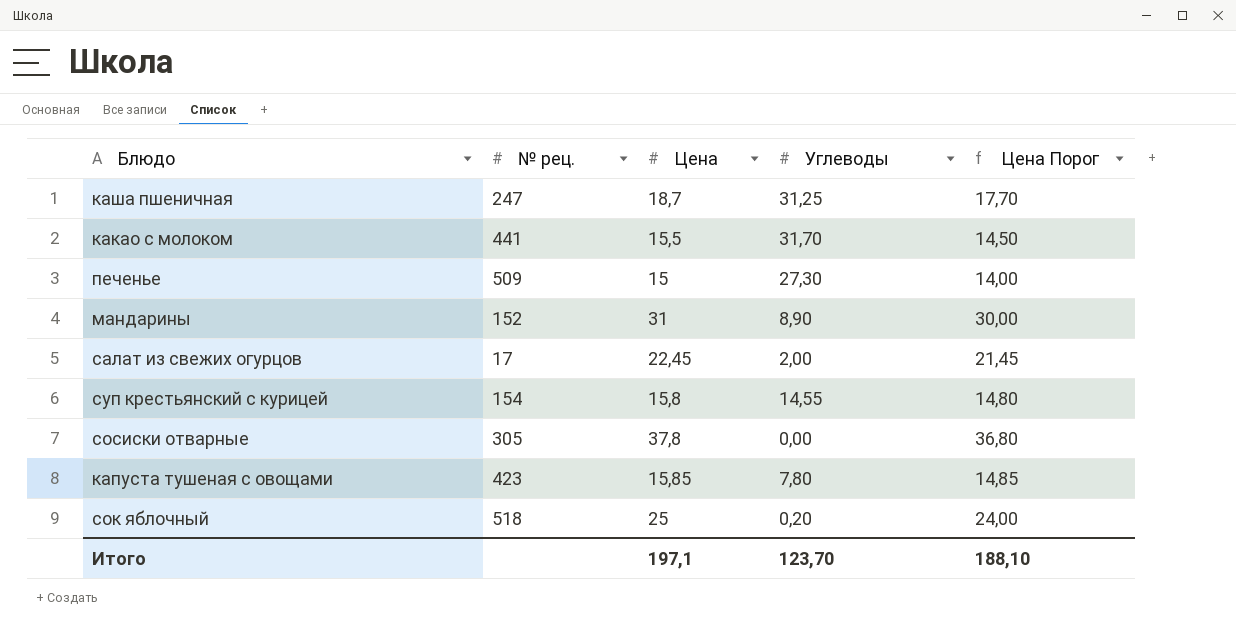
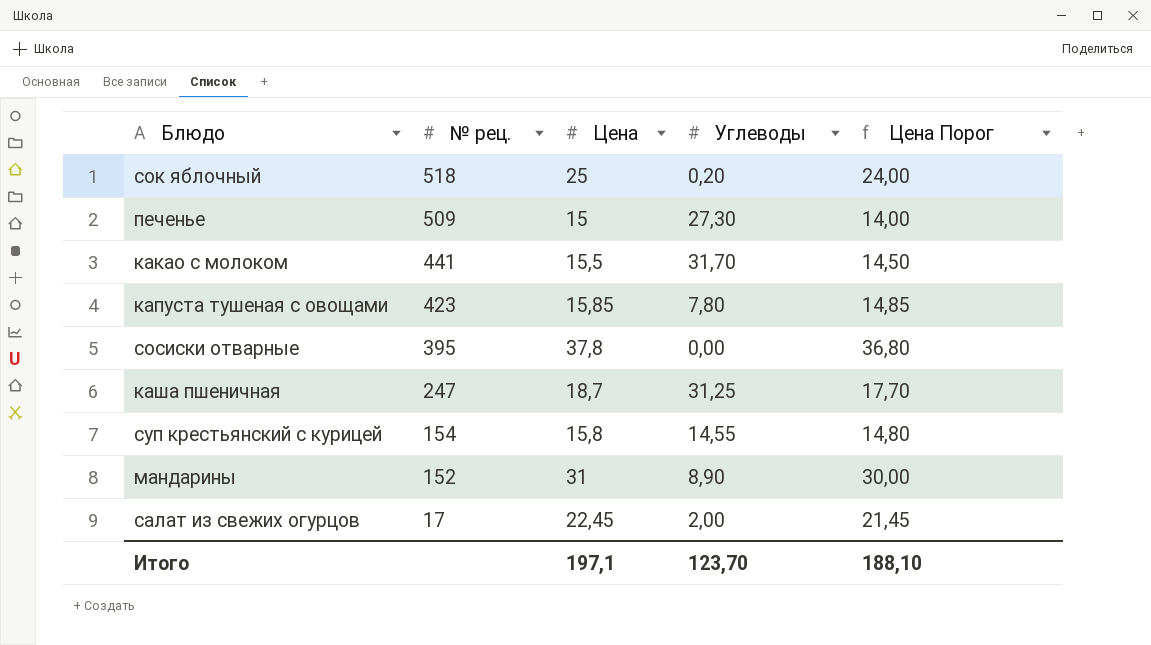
row order: none -> № рец. descending
сосиски отварные | № рец.: 305 -> 395

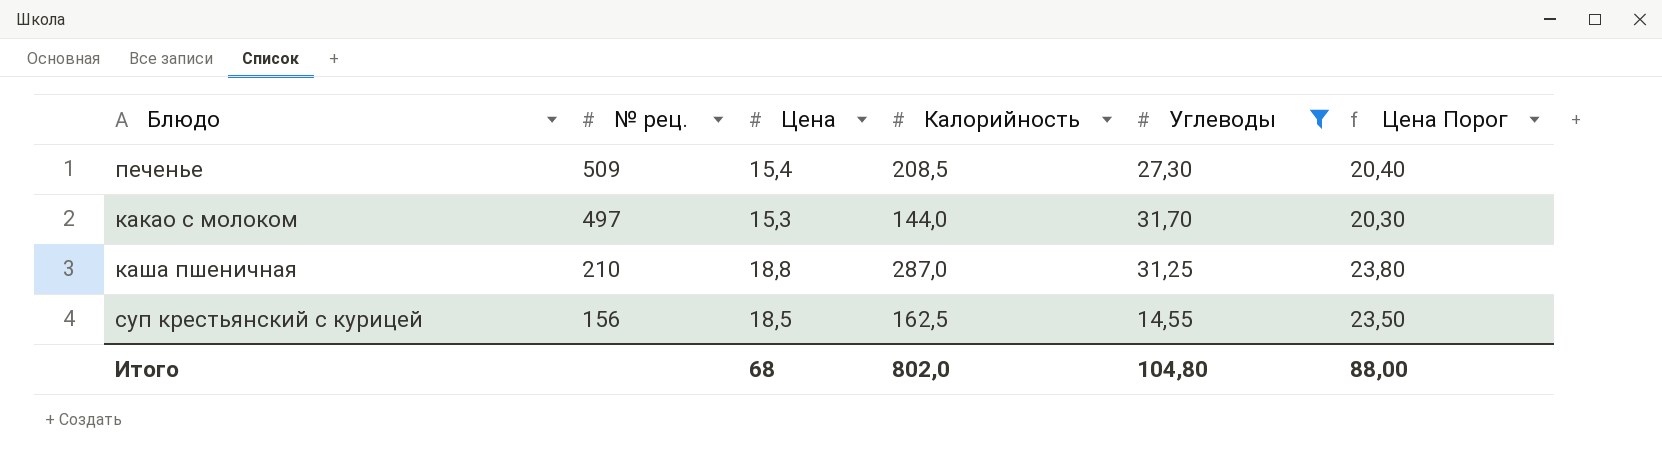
filter: none -> Углеводы >= 14,55
column Калорийность | position: none -> 4
column Цена Порог | formula: [Цена] - 1 -> [Цена] + 5
печенье | Цена: 15 -> 15,4
какао с молоком | № рец.: 441 -> 497
какао с молоком | Цена: 15,5 -> 15,3
каша пшеничная | № рец.: 247 -> 210
каша пшеничная | Цена: 18,7 -> 18,8
суп крестьянский с курицей | № рец.: 154 -> 156
суп крестьянский с курицей | Цена: 15,8 -> 18,5
Итого | Цена: 197,1 -> 68
Итого | Углеводы: 123,70 -> 104,80
Итого | Цена Порог: 188,10 -> 88,00

